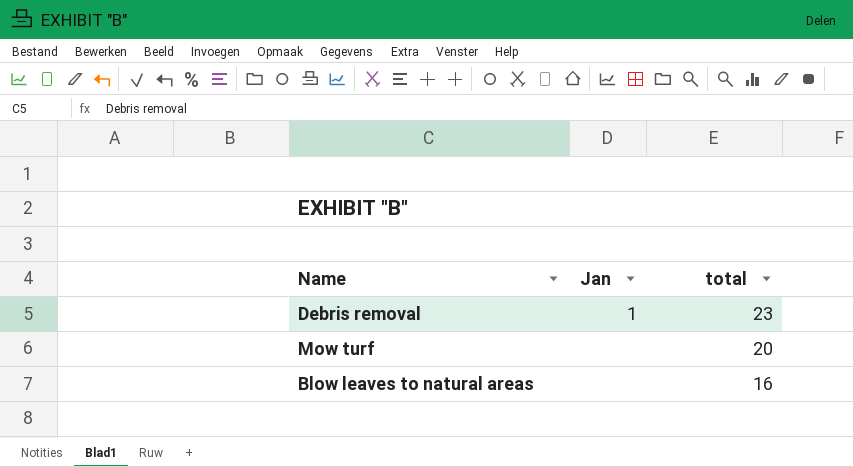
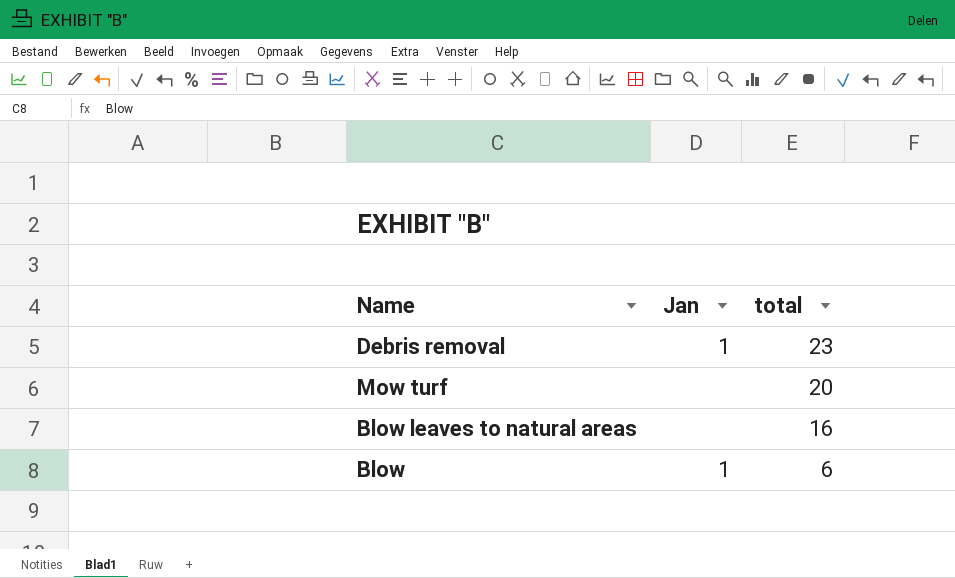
row Blow: none -> 1 | 6

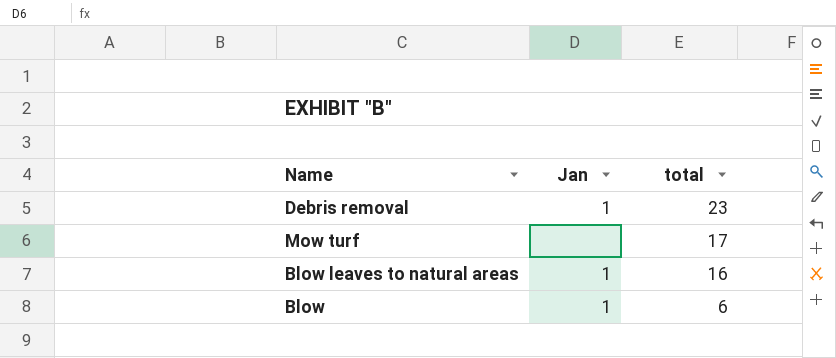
Mow turf | total: 20 -> 17
Blow leaves to natural areas | Jan: none -> 1

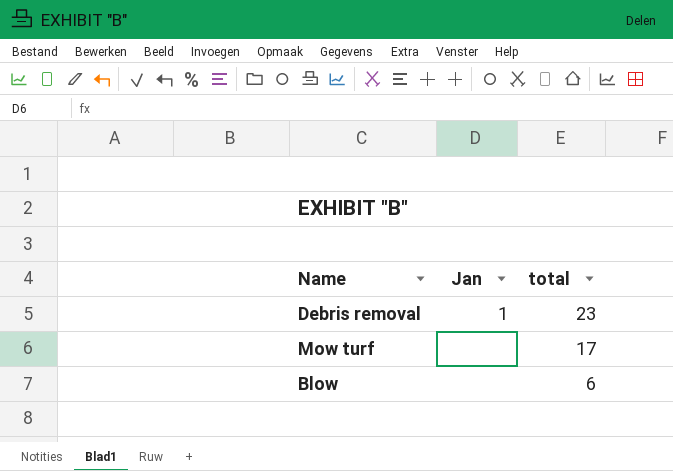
row Blow leaves to natural areas: 1 | 16 -> none
Blow | Jan: 1 -> none

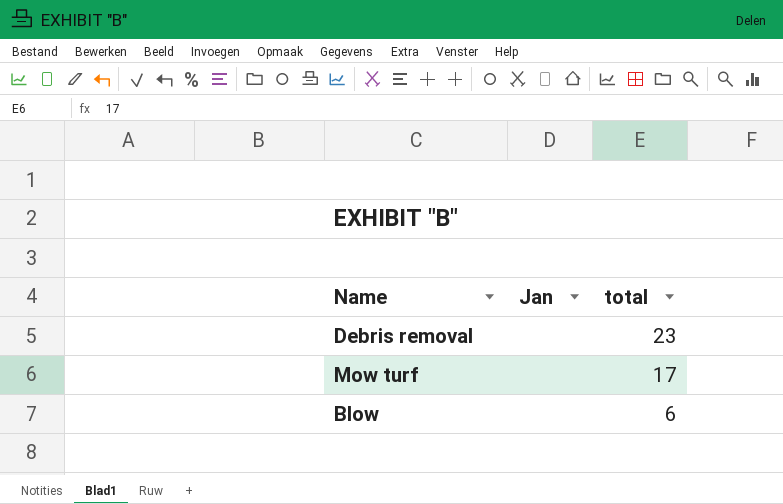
Debris removal | Jan: 1 -> none

